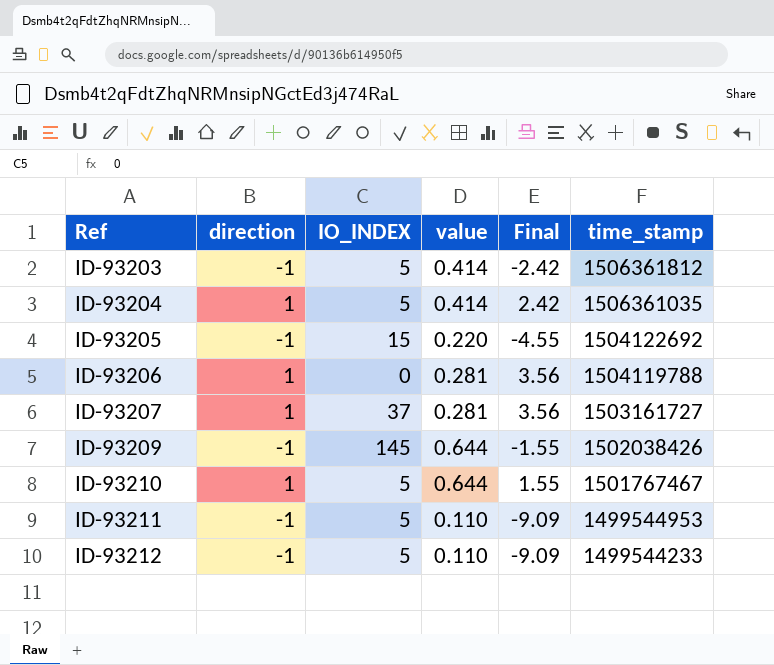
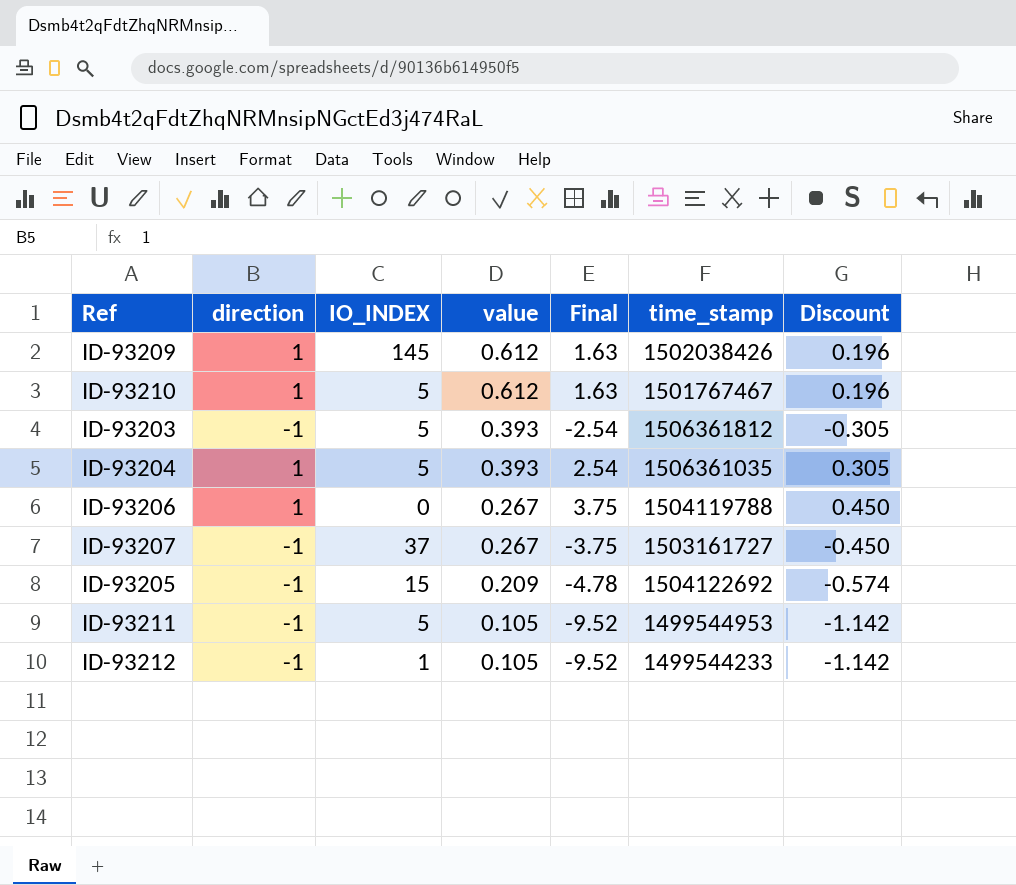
row order: Ref ascending -> value descending
column Discount | formula: none -> [Final] * 0.12
ID-93209 | direction: -1 -> 1
ID-93209 | value: 0.644 -> 0.612
ID-93209 | Final: -1.55 -> 1.63
ID-93210 | value: 0.644 -> 0.612
ID-93210 | Final: 1.55 -> 1.63
ID-93203 | value: 0.414 -> 0.393
ID-93203 | Final: -2.42 -> -2.54
ID-93204 | value: 0.414 -> 0.393
ID-93204 | Final: 2.42 -> 2.54
ID-93206 | value: 0.281 -> 0.267
ID-93206 | Final: 3.56 -> 3.75
ID-93207 | direction: 1 -> -1
ID-93207 | value: 0.281 -> 0.267
ID-93207 | Final: 3.56 -> -3.75
ID-93205 | value: 0.220 -> 0.209
ID-93205 | Final: -4.55 -> -4.78
ID-93211 | value: 0.110 -> 0.105
ID-93211 | Final: -9.09 -> -9.52
ID-93212 | IO_INDEX: 5 -> 1
ID-93212 | value: 0.110 -> 0.105
ID-93212 | Final: -9.09 -> -9.52

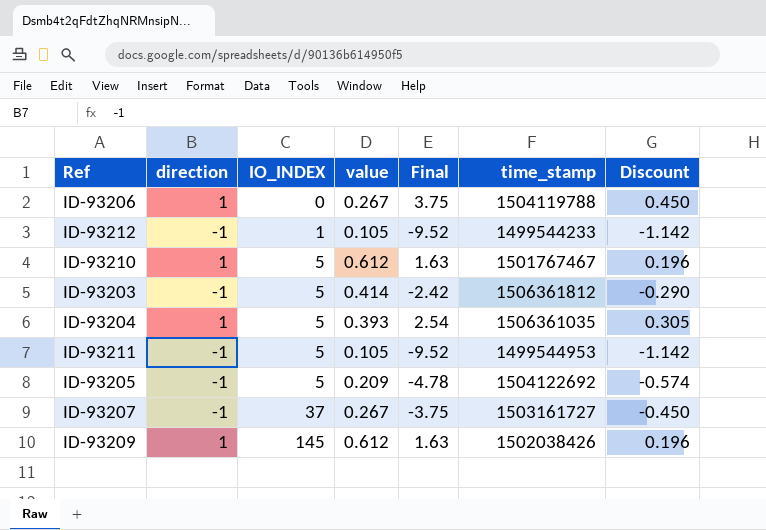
row order: value descending -> IO_INDEX ascending
ID-93203 | value: 0.393 -> 0.414
ID-93203 | Final: -2.54 -> -2.42
ID-93203 | Discount: -0.305 -> -0.290
ID-93205 | IO_INDEX: 15 -> 5

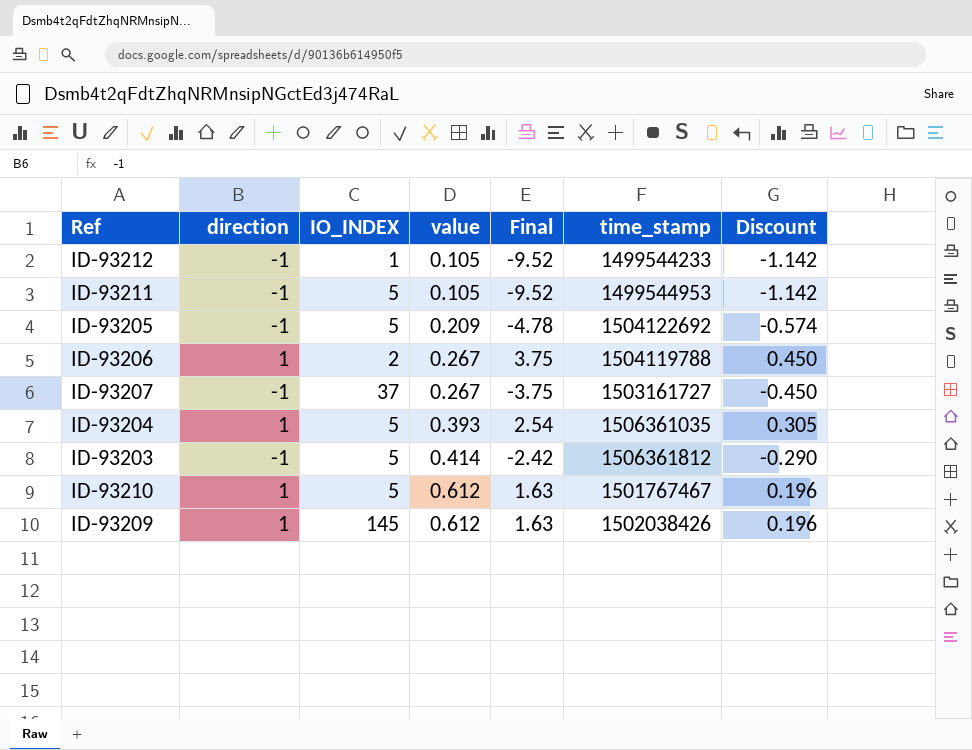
row order: IO_INDEX ascending -> value ascending
ID-93206 | IO_INDEX: 0 -> 2

